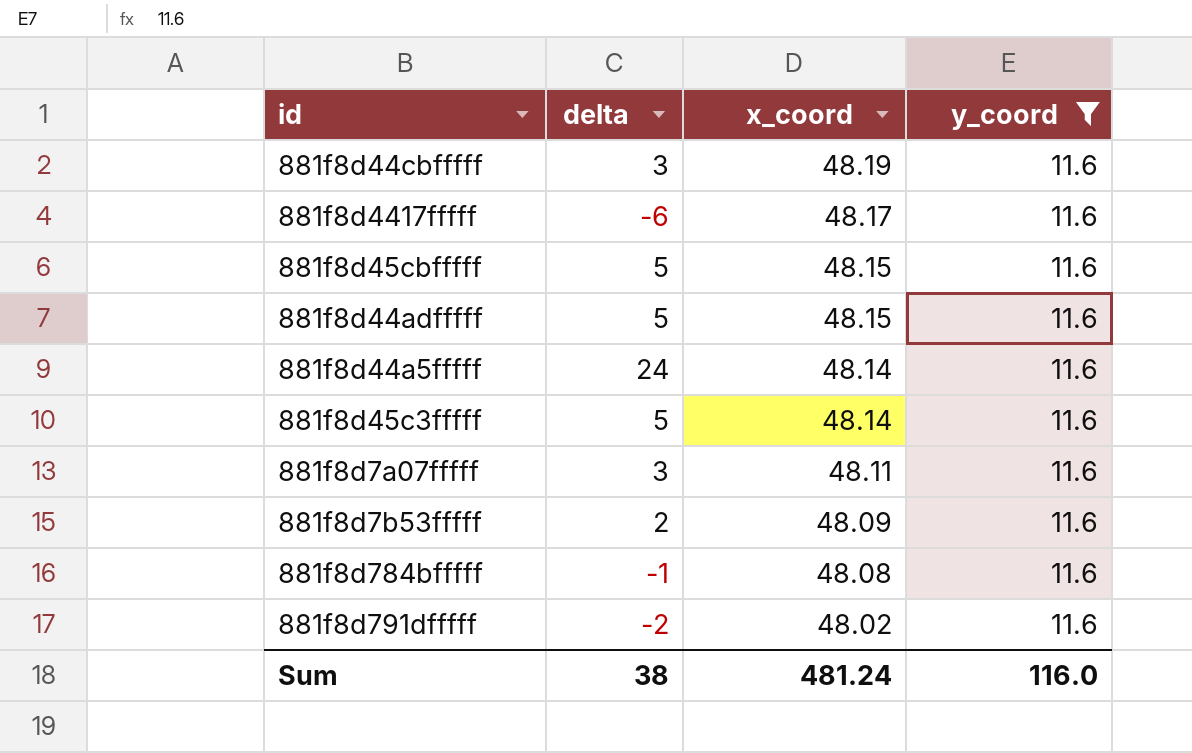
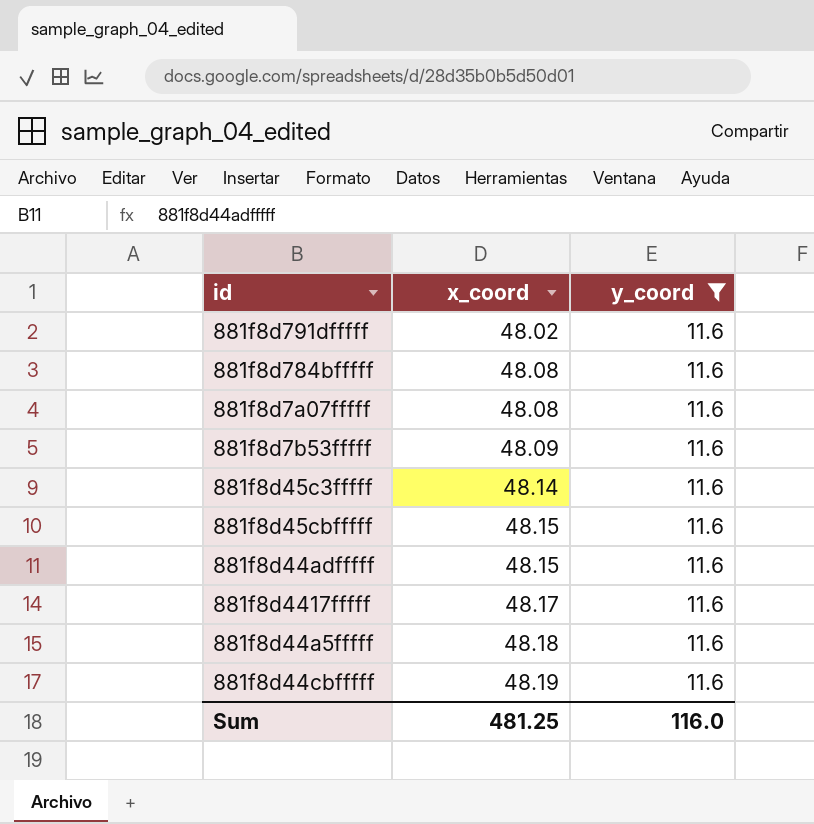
row order: x_coord descending -> x_coord ascending
column delta | position: 2 -> none
881f8d7a07fffff | x_coord: 48.11 -> 48.08
881f8d44a5fffff | x_coord: 48.14 -> 48.18
Sum | x_coord: 481.24 -> 481.25

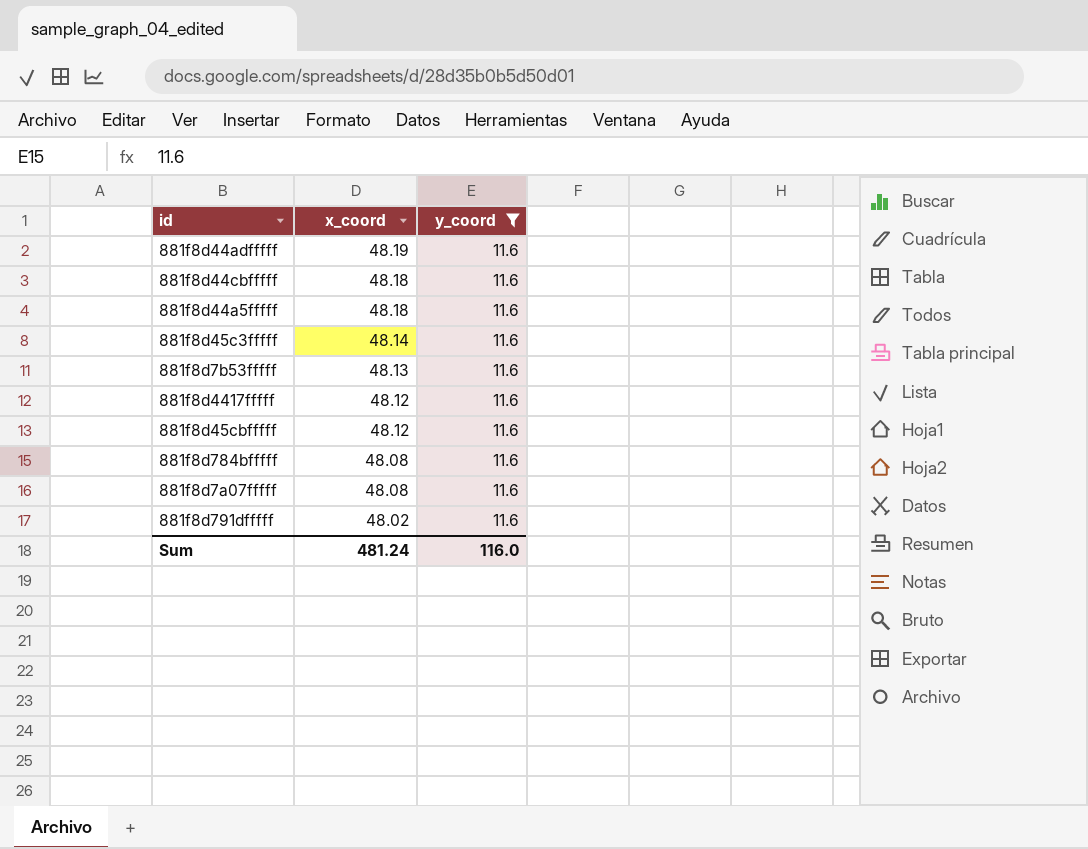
row order: x_coord ascending -> x_coord descending
881f8d44adfffff | x_coord: 48.15 -> 48.19
881f8d44cbfffff | x_coord: 48.19 -> 48.18
881f8d7b53fffff | x_coord: 48.09 -> 48.13
881f8d4417fffff | x_coord: 48.17 -> 48.12
881f8d45cbfffff | x_coord: 48.15 -> 48.12
Sum | x_coord: 481.25 -> 481.24

